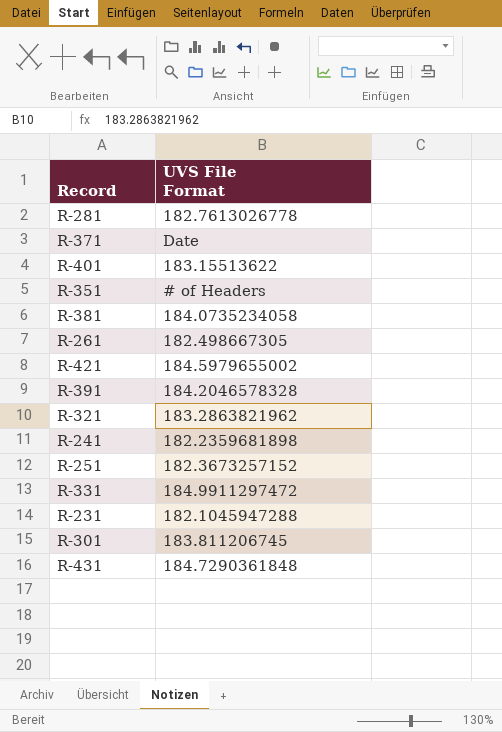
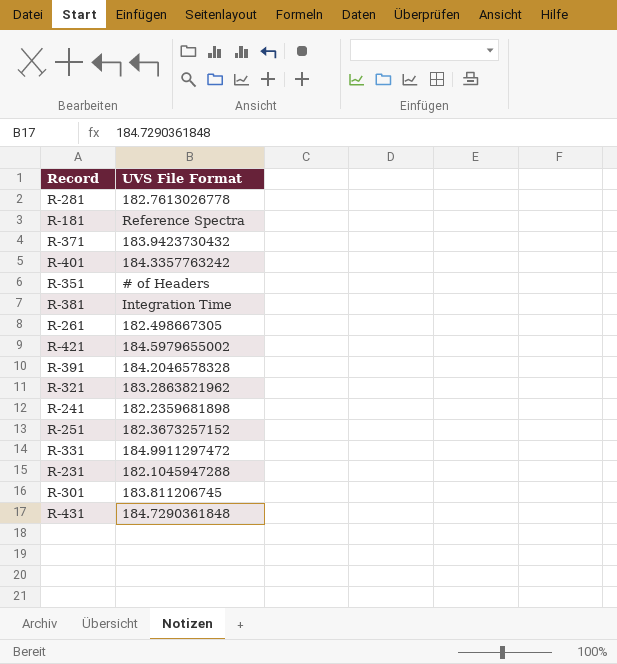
row R-181: none -> Reference Spectra
R-371 | UVS File Format: Date -> 183.9423730432
R-401 | UVS File Format: 183.15513622 -> 184.3357763242
R-381 | UVS File Format: 184.0735234058 -> Integration Time

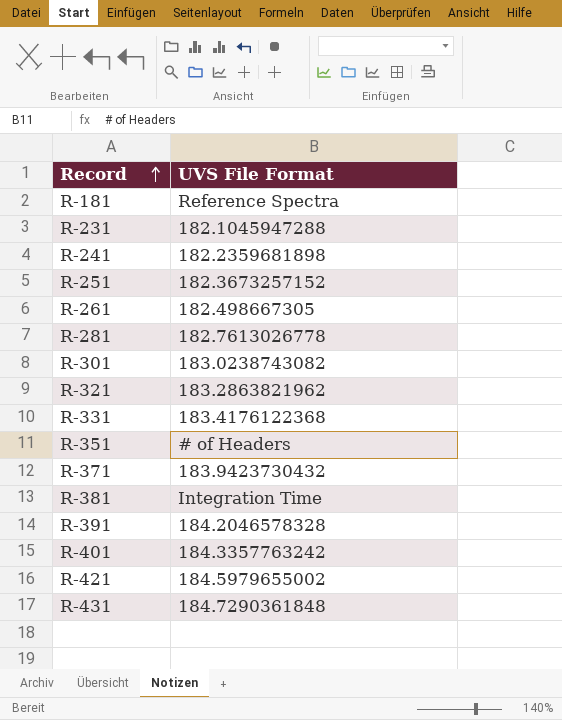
row order: none -> Record ascending
R-301 | UVS File Format: 183.811206745 -> 183.0238743082
R-331 | UVS File Format: 184.9911297472 -> 183.4176122368

